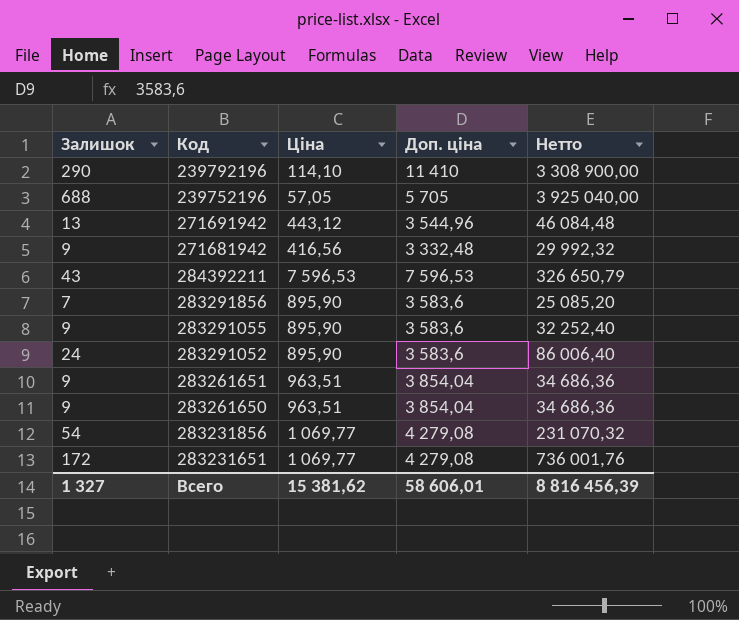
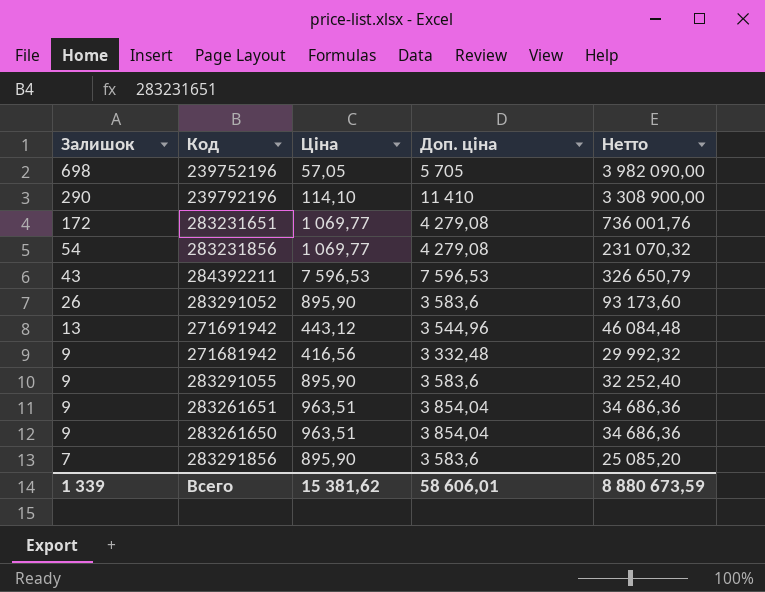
row order: none -> Залишок descending
239752196 | Залишок: 688 -> 698
239752196 | Нетто: 3 925 040,00 -> 3 982 090,00
283291052 | Залишок: 24 -> 26
283291052 | Нетто: 86 006,40 -> 93 173,60
Всего | Залишок: 1 327 -> 1 339
Всего | Нетто: 8 816 456,39 -> 8 880 673,59

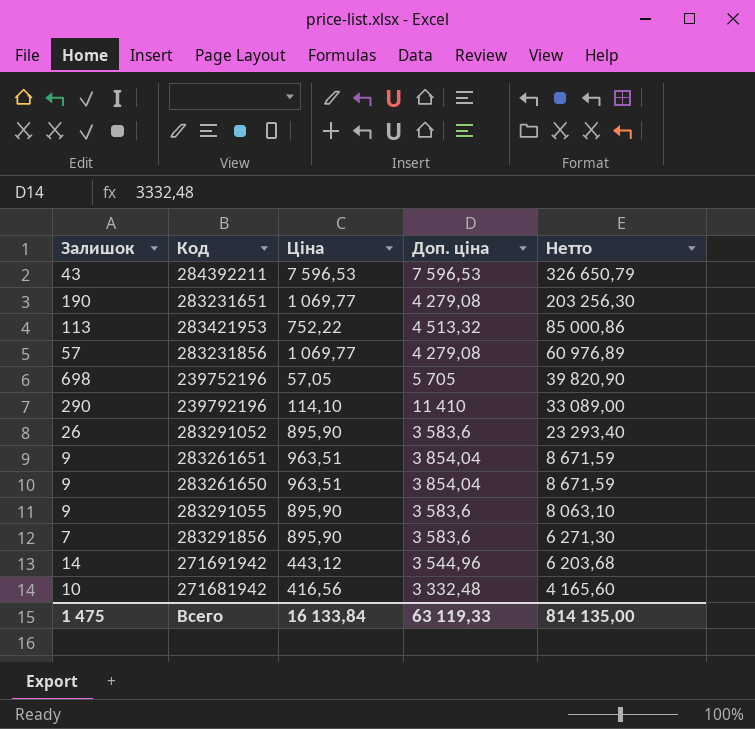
row order: Залишок descending -> Нетто descending
column Нетто | formula: [Залишок] * [Доп. ціна] -> [Залишок] * [Ціна]
283231651 | Залишок: 172 -> 190
row 283421953: none -> 113 | 752,22 | 4 513,32 | 85 000,86
283231856 | Залишок: 54 -> 57
271691942 | Залишок: 13 -> 14
271681942 | Залишок: 9 -> 10
Всего | Залишок: 1 339 -> 1 475
Всего | Ціна: 15 381,62 -> 16 133,84
Всего | Доп. ціна: 58 606,01 -> 63 119,33
Всего | Нетто: 8 880 673,59 -> 814 135,00

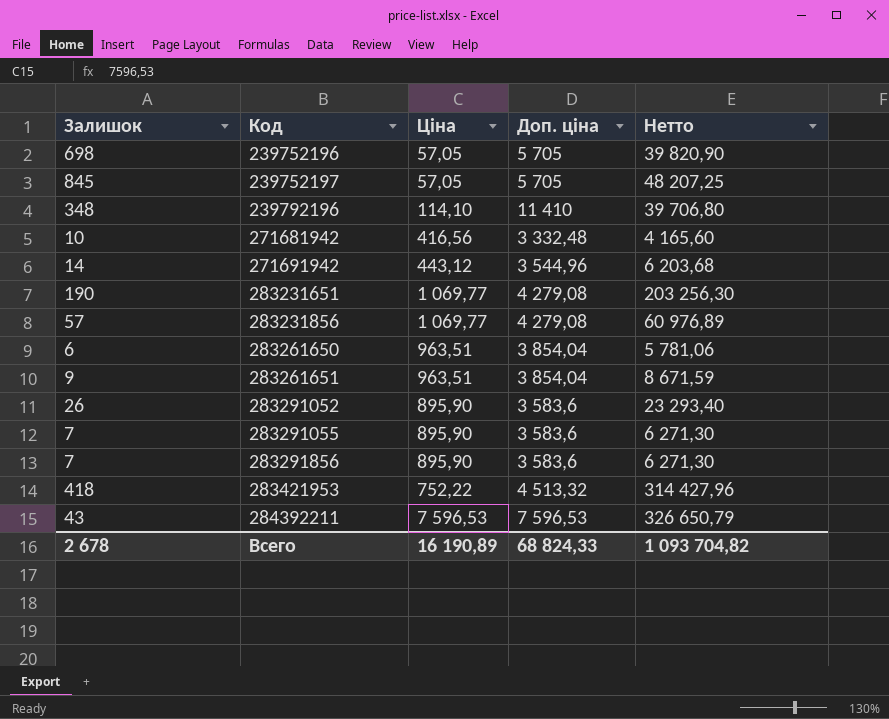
row order: Нетто descending -> Код ascending
row 239752197: none -> 845 | 57,05 | 5 705 | 48 207,25
239792196 | Залишок: 290 -> 348
239792196 | Нетто: 33 089,00 -> 39 706,80
283261650 | Залишок: 9 -> 6
283261650 | Нетто: 8 671,59 -> 5 781,06
283291055 | Залишок: 9 -> 7
283291055 | Нетто: 8 063,10 -> 6 271,30
283421953 | Залишок: 113 -> 418
283421953 | Нетто: 85 000,86 -> 314 427,96
Всего | Залишок: 1 475 -> 2 678
Всего | Ціна: 16 133,84 -> 16 190,89
Всего | Доп. ціна: 63 119,33 -> 68 824,33
Всего | Нетто: 814 135,00 -> 1 093 704,82

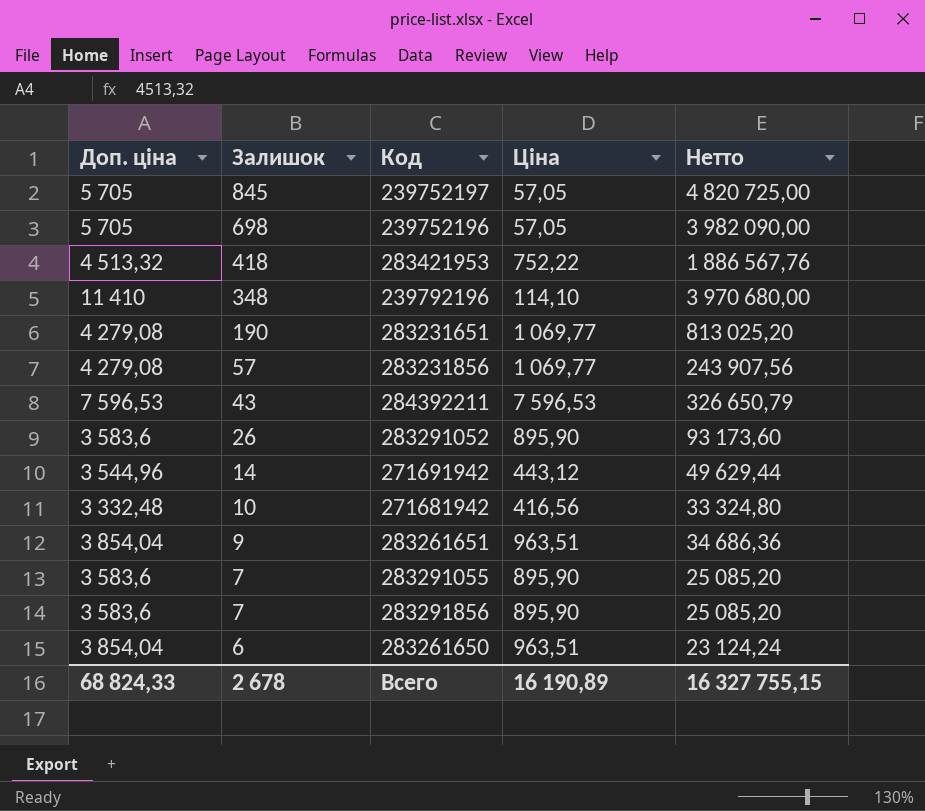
row order: Код ascending -> Залишок descending
column Доп. ціна | position: 4 -> 1
column Нетто | formula: [Залишок] * [Ціна] -> [Доп. ціна] * [Залишок]
Всего | Нетто: 1 093 704,82 -> 16 327 755,15

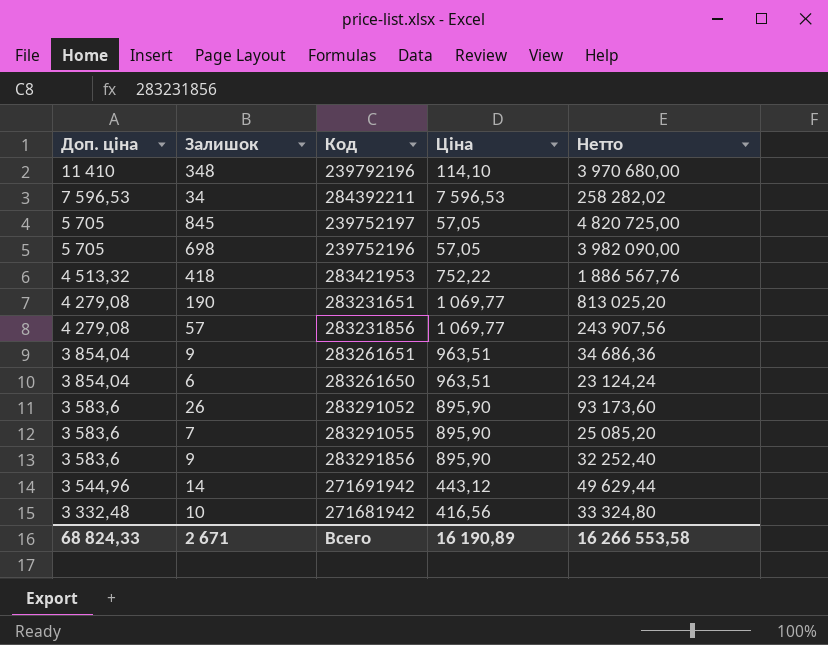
row order: Залишок descending -> Доп. ціна descending
284392211 | Залишок: 43 -> 34
284392211 | Нетто: 326 650,79 -> 258 282,02
283291856 | Залишок: 7 -> 9
283291856 | Нетто: 25 085,20 -> 32 252,40
Всего | Залишок: 2 678 -> 2 671
Всего | Нетто: 16 327 755,15 -> 16 266 553,58

